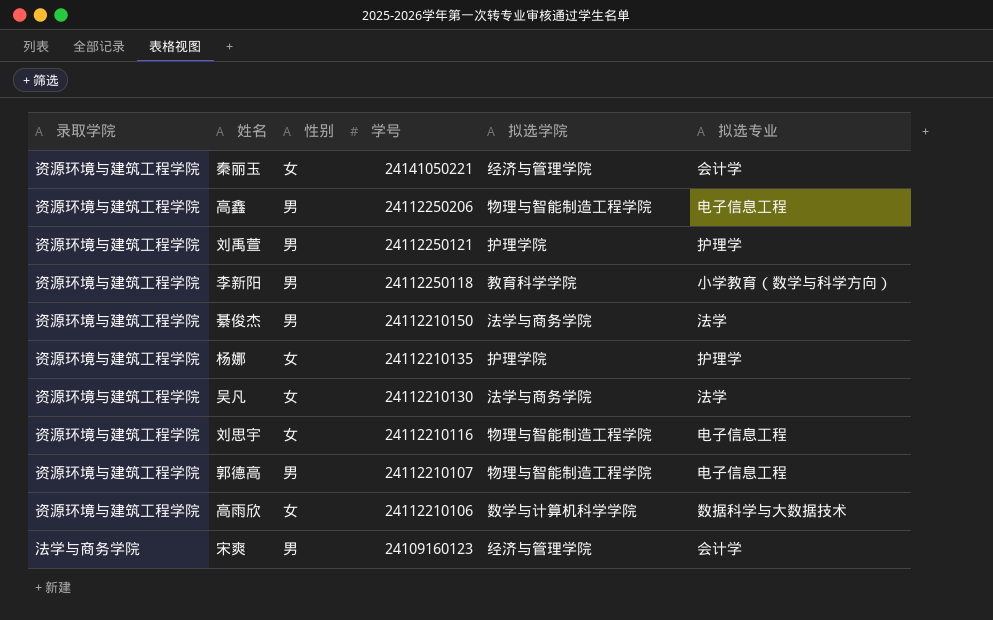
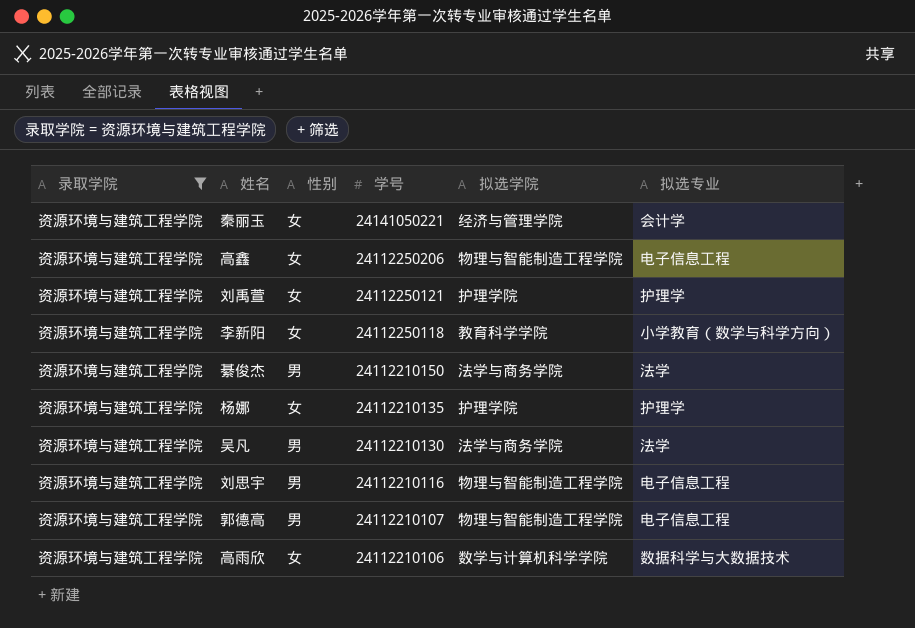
filter: none -> 录取学院 = 资源环境与建筑工程学院
高鑫 | 性别: 男 -> 女
刘禹萱 | 性别: 男 -> 女
李新阳 | 性别: 男 -> 女
吴凡 | 性别: 女 -> 男
刘思宇 | 性别: 女 -> 男

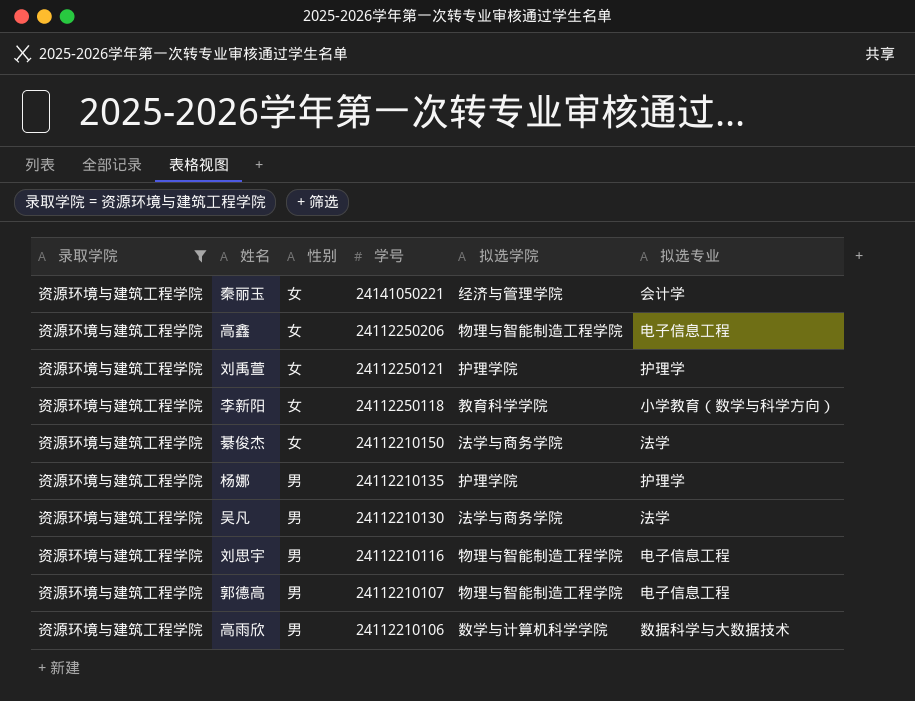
綦俊杰 | 性别: 男 -> 女
杨娜 | 性别: 女 -> 男
高雨欣 | 性别: 女 -> 男

